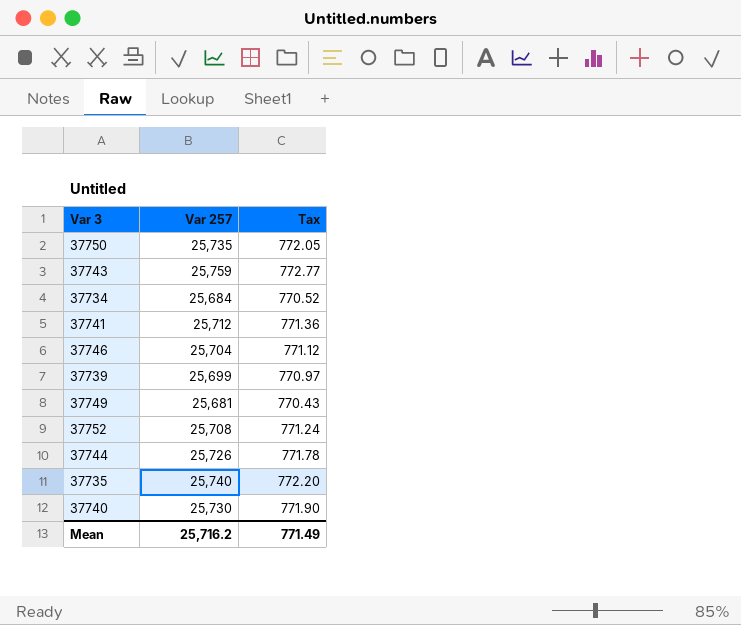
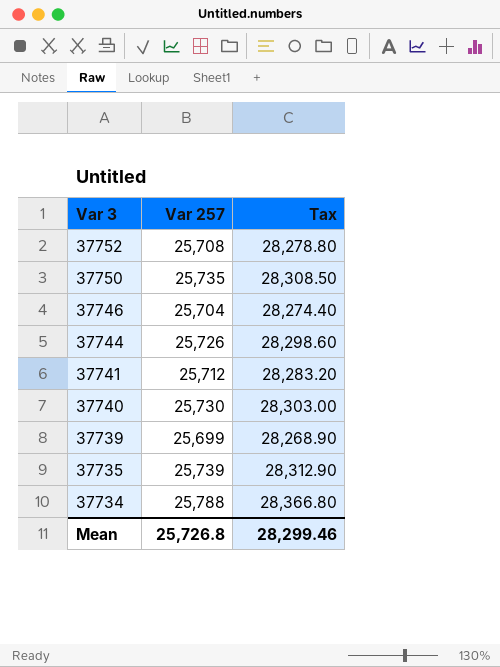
row order: none -> Var 3 descending
column Tax | formula: [Var 257] * 0.03 -> [Var 257] * 1.1
row 37743: 25,759 | 772.77 -> none
row 37749: 25,681 | 770.43 -> none
37735 | Var 257: 25,740 -> 25,739
37734 | Var 257: 25,684 -> 25,788
Mean | Var 257: 25,716.2 -> 25,726.8
Mean | Tax: 771.49 -> 28,299.46

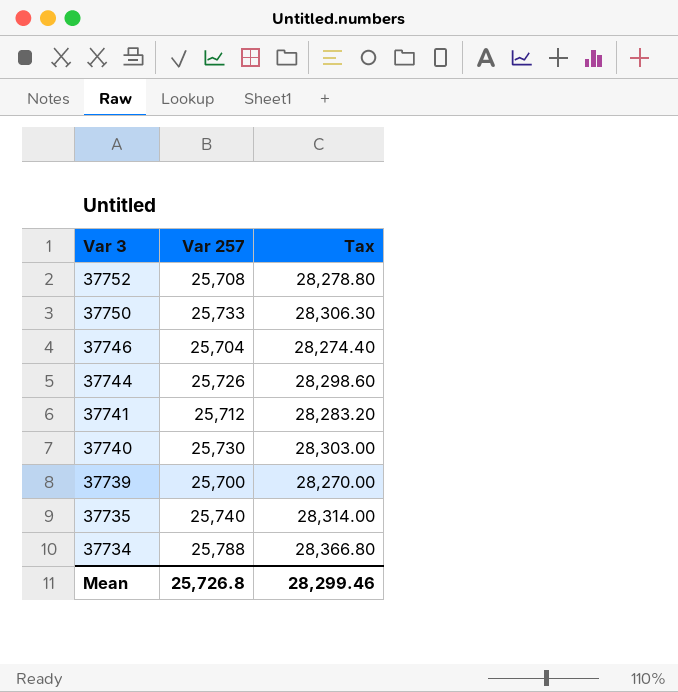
37750 | Var 257: 25,735 -> 25,733
37750 | Tax: 28,308.50 -> 28,306.30
37739 | Var 257: 25,699 -> 25,700
37739 | Tax: 28,268.90 -> 28,270.00
37735 | Var 257: 25,739 -> 25,740
37735 | Tax: 28,312.90 -> 28,314.00

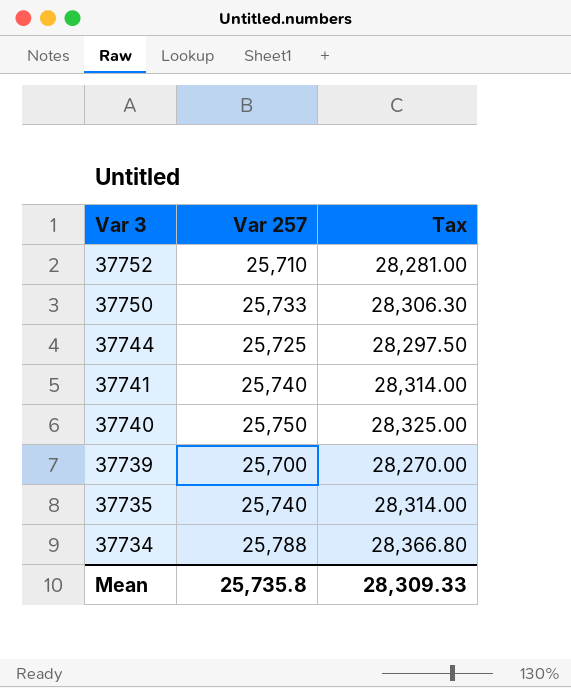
row 37746: 25,704 | 28,274.40 -> none
37752 | Var 257: 25,708 -> 25,710
37752 | Tax: 28,278.80 -> 28,281.00
37744 | Var 257: 25,726 -> 25,725
37744 | Tax: 28,298.60 -> 28,297.50
37741 | Var 257: 25,712 -> 25,740
37741 | Tax: 28,283.20 -> 28,314.00
37740 | Var 257: 25,730 -> 25,750
37740 | Tax: 28,303.00 -> 28,325.00
Mean | Var 257: 25,726.8 -> 25,735.8
Mean | Tax: 28,299.46 -> 28,309.33

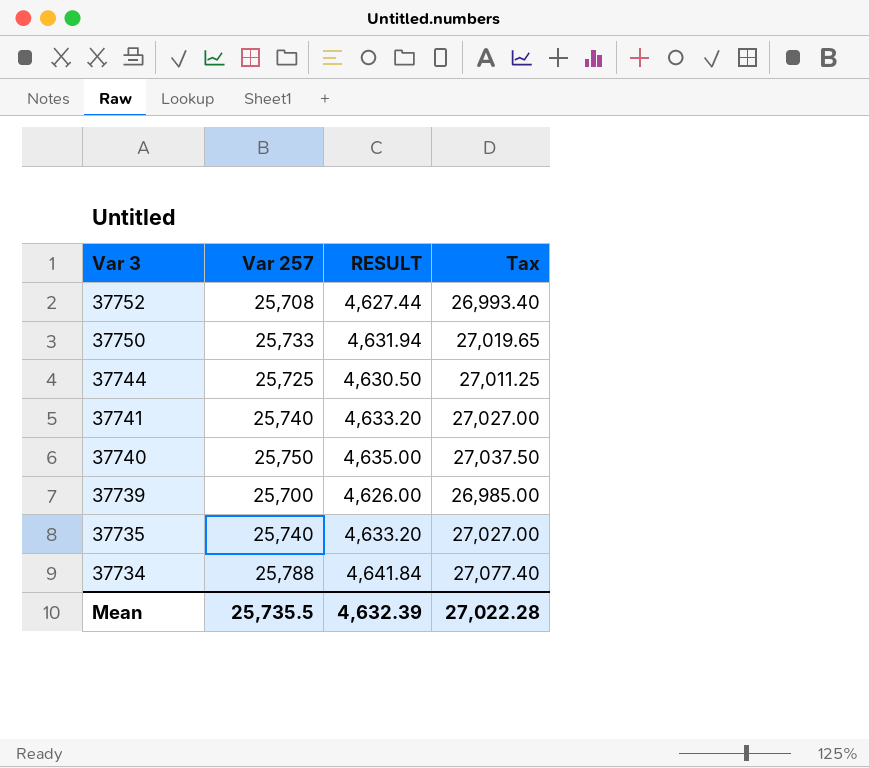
column RESULT | formula: none -> [Var 257] * 0.18
column Tax | formula: [Var 257] * 1.1 -> [Var 257] * 1.05
37752 | Var 257: 25,710 -> 25,708
Mean | Var 257: 25,735.8 -> 25,735.5
Mean | Tax: 28,309.33 -> 27,022.28

